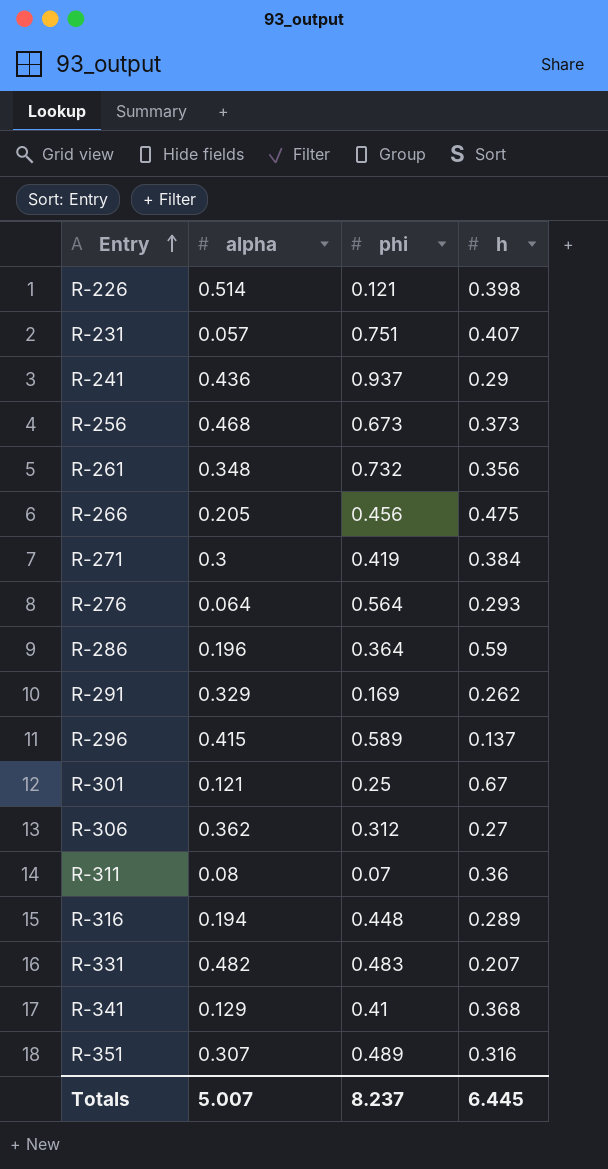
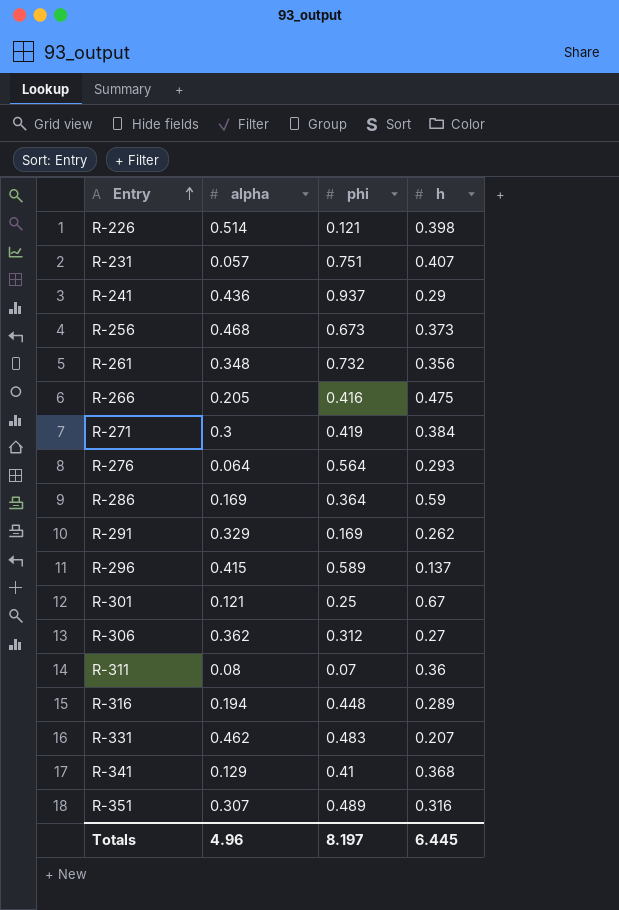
R-266 | phi: 0.456 -> 0.416
R-286 | alpha: 0.196 -> 0.169
R-331 | alpha: 0.482 -> 0.462
Totals | alpha: 5.007 -> 4.96
Totals | phi: 8.237 -> 8.197

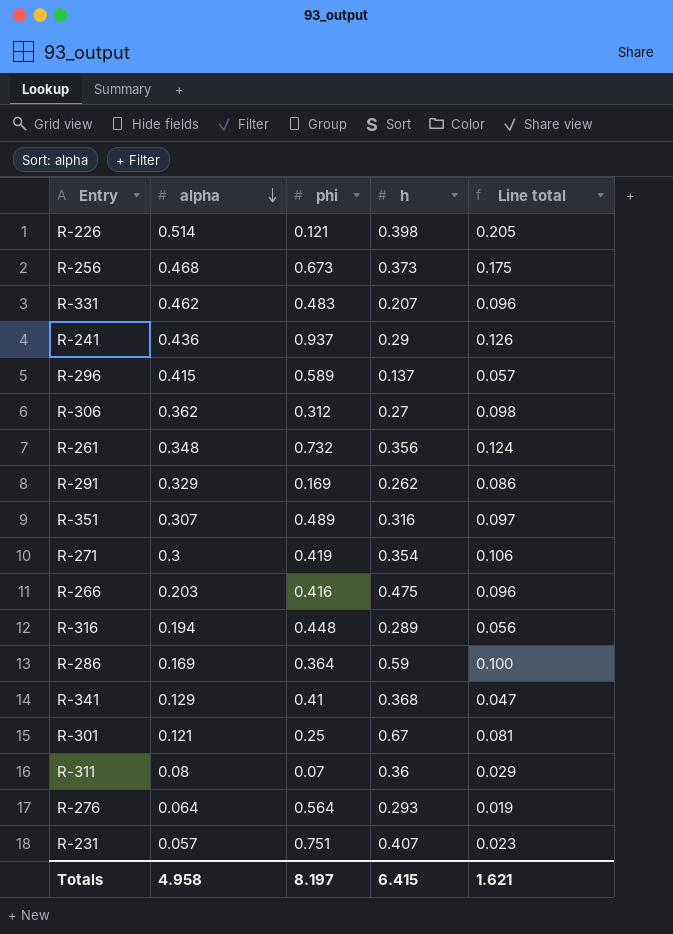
row order: Entry ascending -> alpha descending
column Line total | formula: none -> [alpha] * [h]
R-271 | h: 0.384 -> 0.354
R-266 | alpha: 0.205 -> 0.203
Totals | alpha: 4.96 -> 4.958
Totals | h: 6.445 -> 6.415

